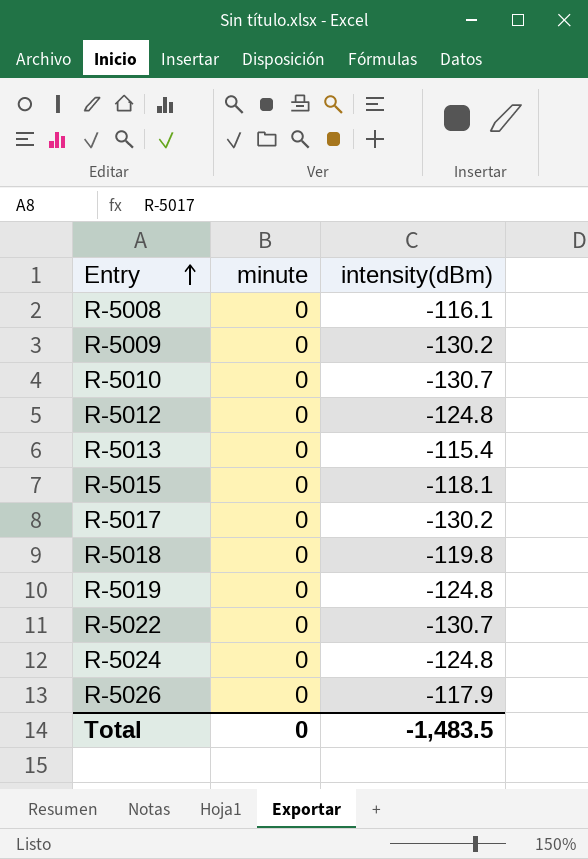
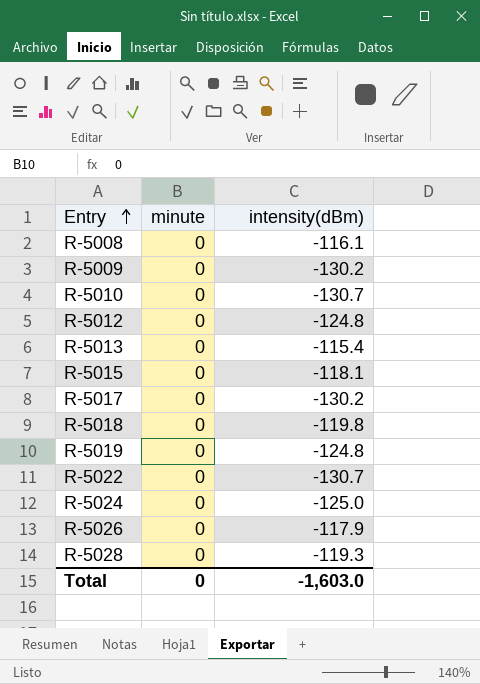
R-5024 | intensity(dBm): -124.8 -> -125.0
row R-5028: none -> 0 | -119.3
Total | intensity(dBm): -1,483.5 -> -1,603.0

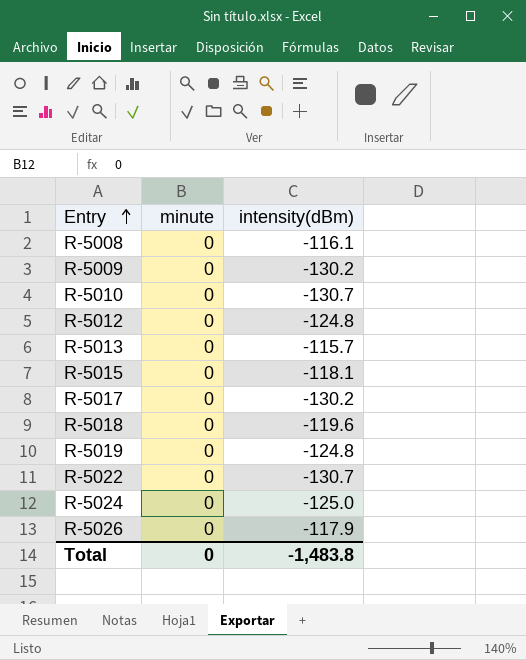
row R-5028: 0 | -119.3 -> none
R-5013 | intensity(dBm): -115.4 -> -115.7
R-5018 | intensity(dBm): -119.8 -> -119.6
Total | intensity(dBm): -1,603.0 -> -1,483.8

